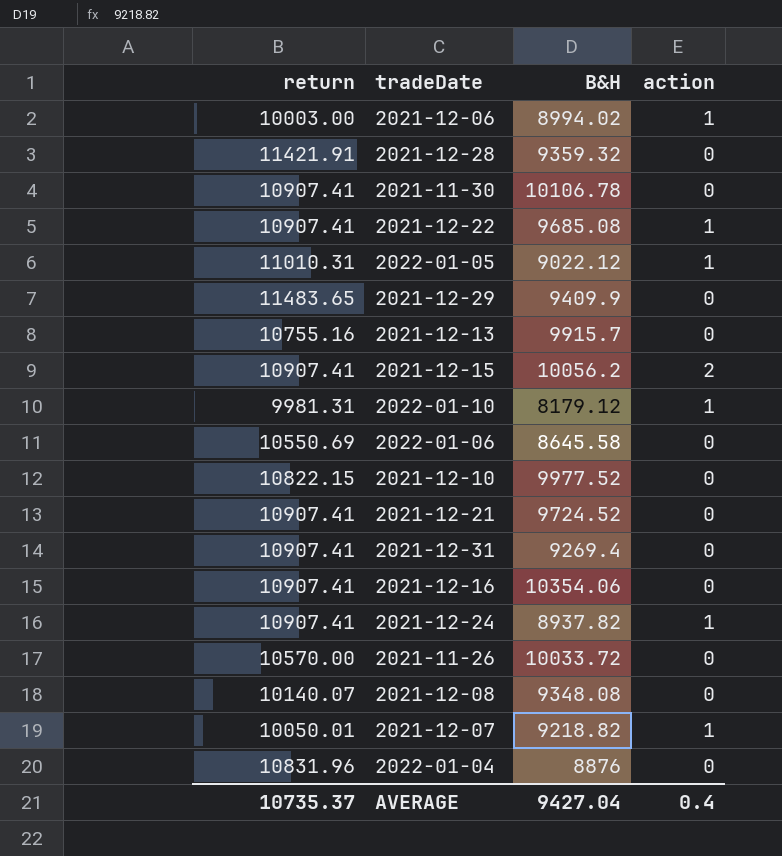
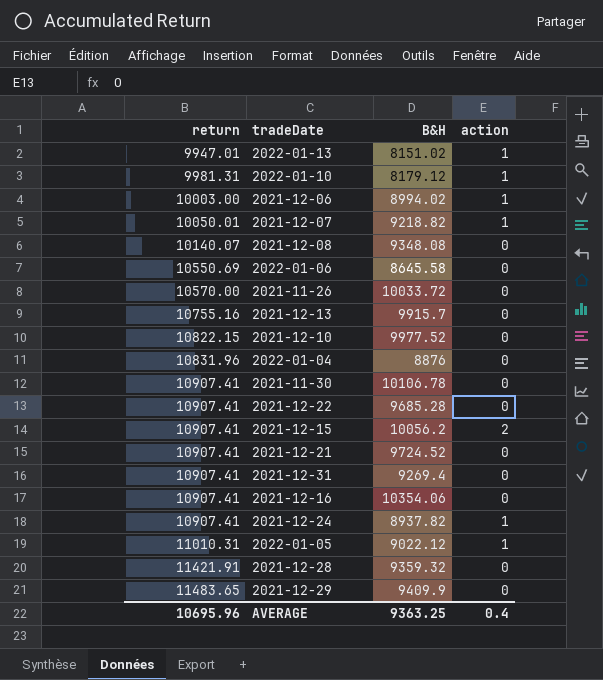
row order: none -> return ascending
row 2022-01-13: none -> 9947.01 | 8151.02 | 1
2021-12-22 | B&H: 9685.08 -> 9685.28
2021-12-22 | action: 1 -> 0
AVERAGE | return: 10735.37 -> 10695.96
AVERAGE | B&H: 9427.04 -> 9363.25

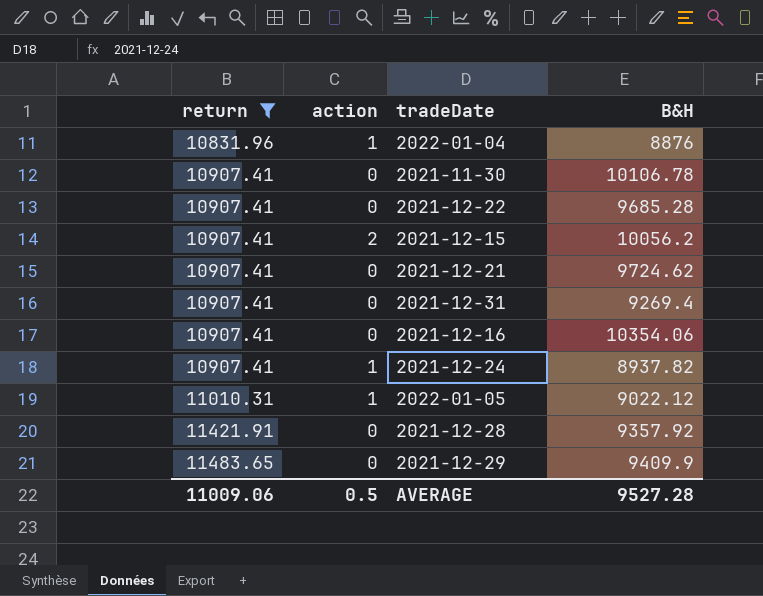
filter: none -> return >= 10831.96
column action | position: 4 -> 2
2022-01-04 | action: 0 -> 1
2021-12-21 | B&H: 9724.52 -> 9724.62
2021-12-28 | B&H: 9359.32 -> 9357.92
AVERAGE | return: 10695.96 -> 11009.06
AVERAGE | action: 0.4 -> 0.5
AVERAGE | B&H: 9363.25 -> 9527.28

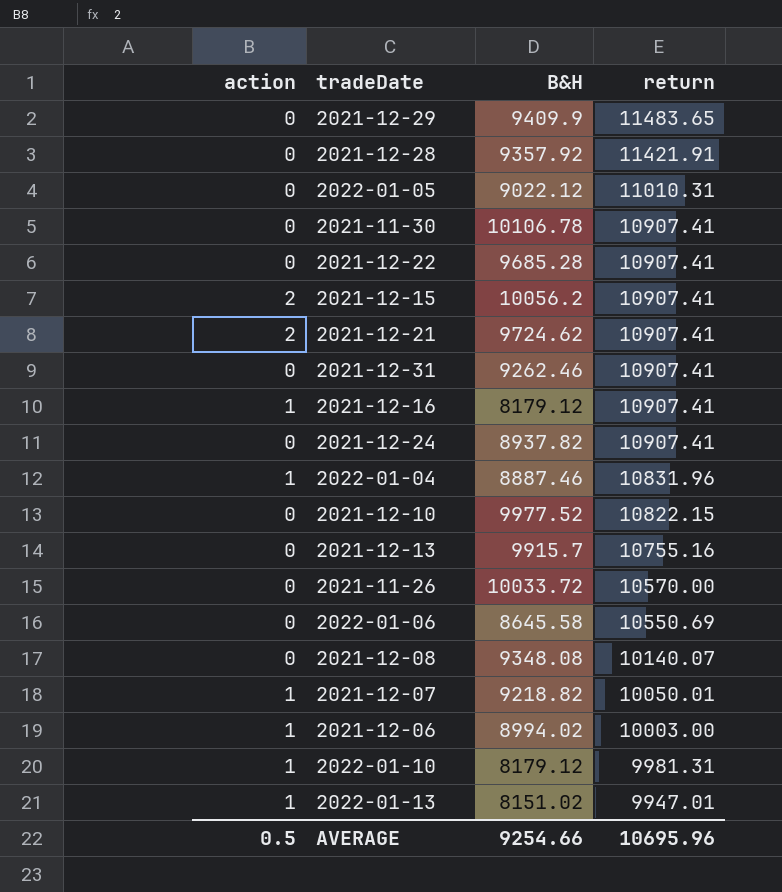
filter: return >= 10831.96 -> none
row order: return ascending -> return descending
column return | position: 1 -> 4
2022-01-05 | action: 1 -> 0
2021-12-21 | action: 0 -> 2
2021-12-31 | B&H: 9269.4 -> 9262.46
2021-12-16 | action: 0 -> 1
2021-12-16 | B&H: 10354.06 -> 8179.12
2021-12-24 | action: 1 -> 0
2022-01-04 | B&H: 8876 -> 8887.46
AVERAGE | B&H: 9527.28 -> 9254.66
AVERAGE | return: 11009.06 -> 10695.96

